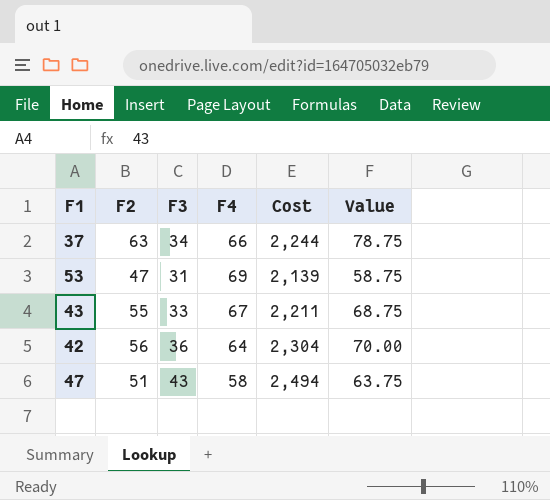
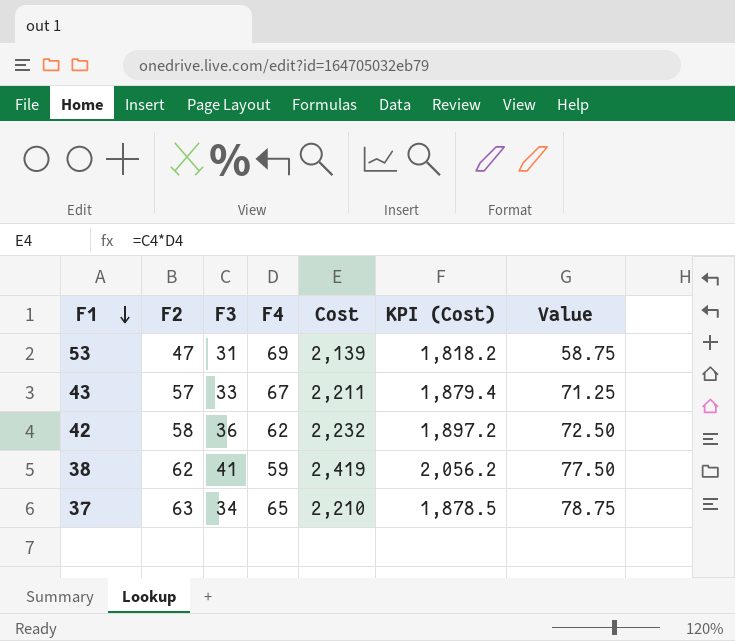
row order: none -> F1 descending
column KPI (Cost) | formula: none -> [Cost] * 0.85
row 47: 51 | 43 | 58 | 2,494 | 63.75 -> none
43 | F2: 55 -> 57
43 | Value: 68.75 -> 71.25
42 | F2: 56 -> 58
42 | F4: 64 -> 62
42 | Cost: 2,304 -> 2,232
42 | Value: 70.00 -> 72.50
row 38: none -> 62 | 41 | 59 | 2,419 | 2,056.2 | 77.50
37 | F4: 66 -> 65
37 | Cost: 2,244 -> 2,210

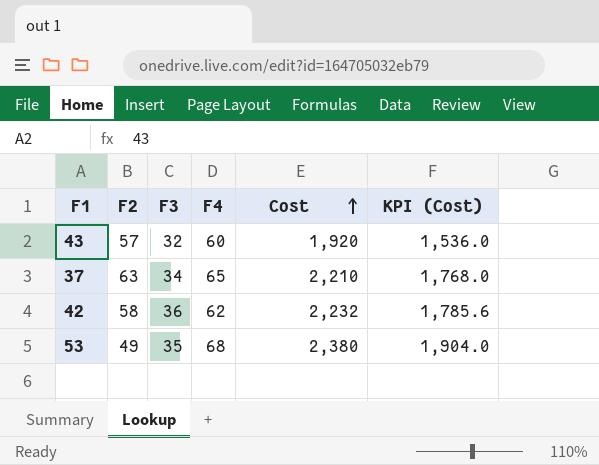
row order: F1 descending -> Cost ascending
column Value | formula: [F2] * 1.25 -> none
column KPI (Cost) | formula: [Cost] * 0.85 -> [Cost] * 0.8
row 38: 62 | 41 | 59 | 2,419 | 2,056.2 | 77.50 -> none
43 | F3: 33 -> 32
43 | F4: 67 -> 60
43 | Cost: 2,211 -> 1,920
53 | F2: 47 -> 49
53 | F3: 31 -> 35
53 | F4: 69 -> 68
53 | Cost: 2,139 -> 2,380

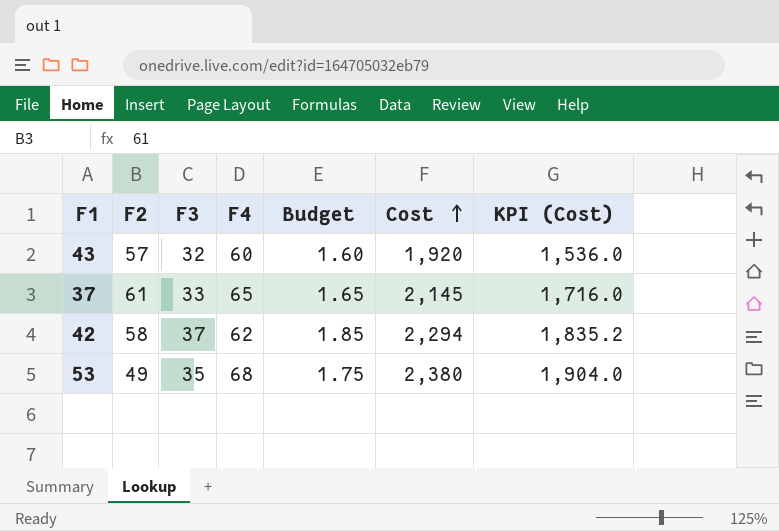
column Budget | formula: none -> [F3] * 0.05
37 | F2: 63 -> 61
37 | F3: 34 -> 33
37 | Cost: 2,210 -> 2,145
37 | KPI (Cost): 1,768.0 -> 1,716.0
42 | F3: 36 -> 37
42 | Cost: 2,232 -> 2,294
42 | KPI (Cost): 1,785.6 -> 1,835.2

